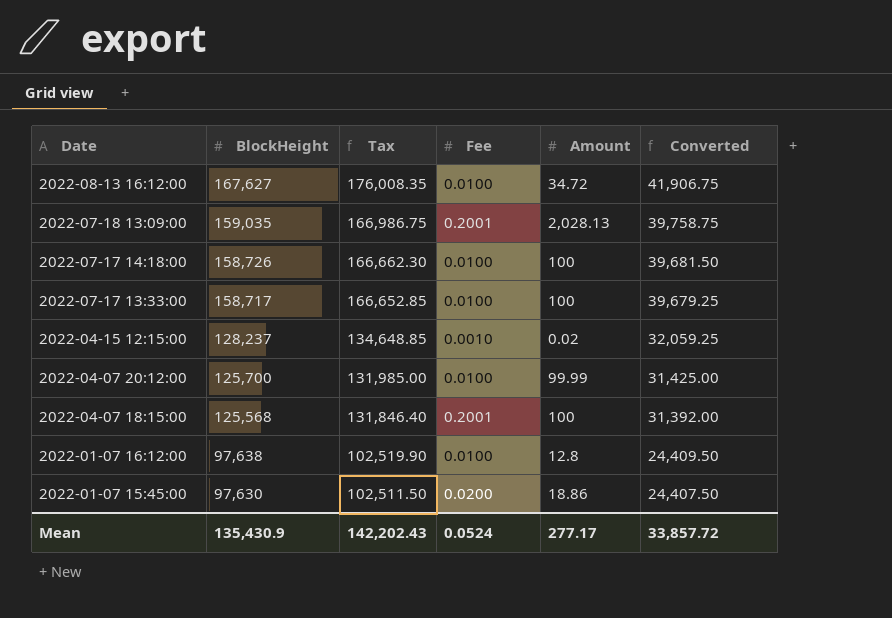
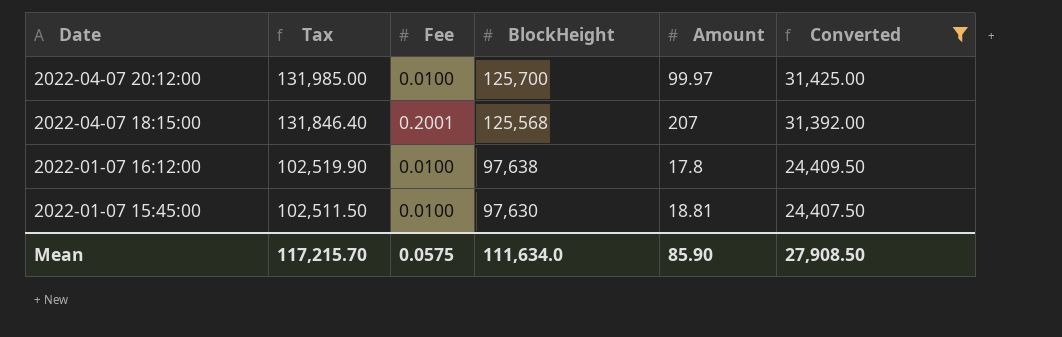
filter: none -> Converted <= 31,425.00
column BlockHeight | position: 2 -> 4
2022-04-07 20:12:00 | Amount: 99.99 -> 99.97
2022-04-07 18:15:00 | Amount: 100 -> 207
2022-01-07 16:12:00 | Amount: 12.8 -> 17.8
2022-01-07 15:45:00 | Fee: 0.0200 -> 0.0100
2022-01-07 15:45:00 | Amount: 18.86 -> 18.81
Mean | Tax: 142,202.43 -> 117,215.70
Mean | Fee: 0.0524 -> 0.0575
Mean | BlockHeight: 135,430.9 -> 111,634.0
Mean | Amount: 277.17 -> 85.90
Mean | Converted: 33,857.72 -> 27,908.50

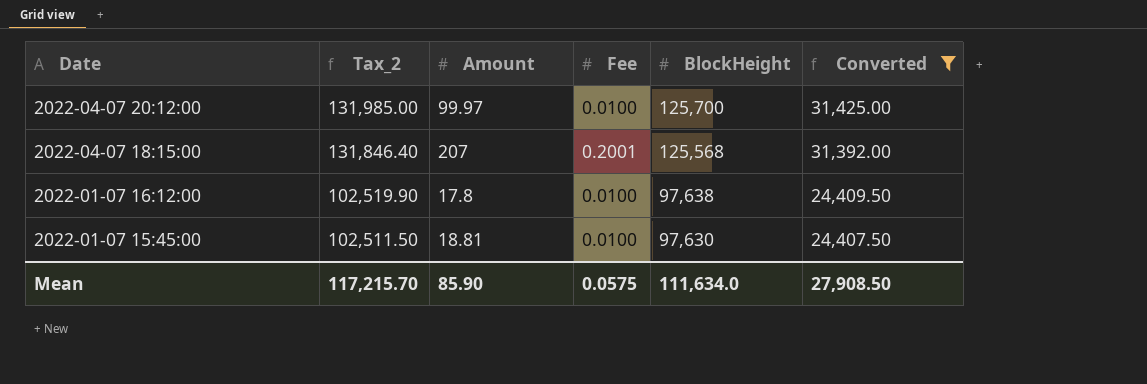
column name: Tax -> Tax_2
column Amount | position: 5 -> 3

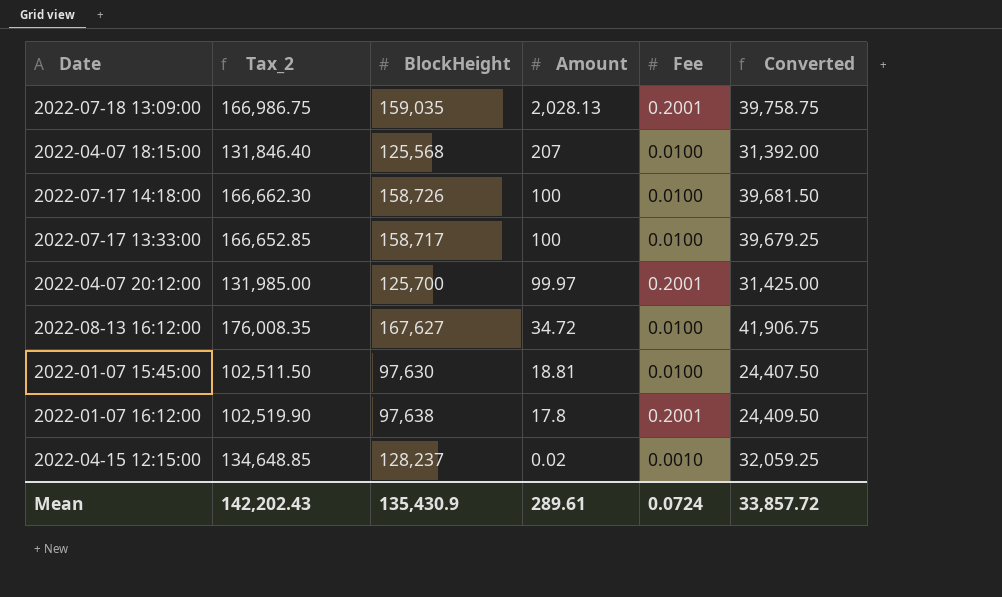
filter: Converted <= 31,425.00 -> none
row order: Date descending -> Amount descending
column BlockHeight | position: 5 -> 3
2022-04-07 18:15:00 | Fee: 0.2001 -> 0.0100
2022-04-07 20:12:00 | Fee: 0.0100 -> 0.2001
2022-01-07 16:12:00 | Fee: 0.0100 -> 0.2001
Mean | Tax_2: 117,215.70 -> 142,202.43
Mean | BlockHeight: 111,634.0 -> 135,430.9
Mean | Amount: 85.90 -> 289.61
Mean | Fee: 0.0575 -> 0.0724
Mean | Converted: 27,908.50 -> 33,857.72

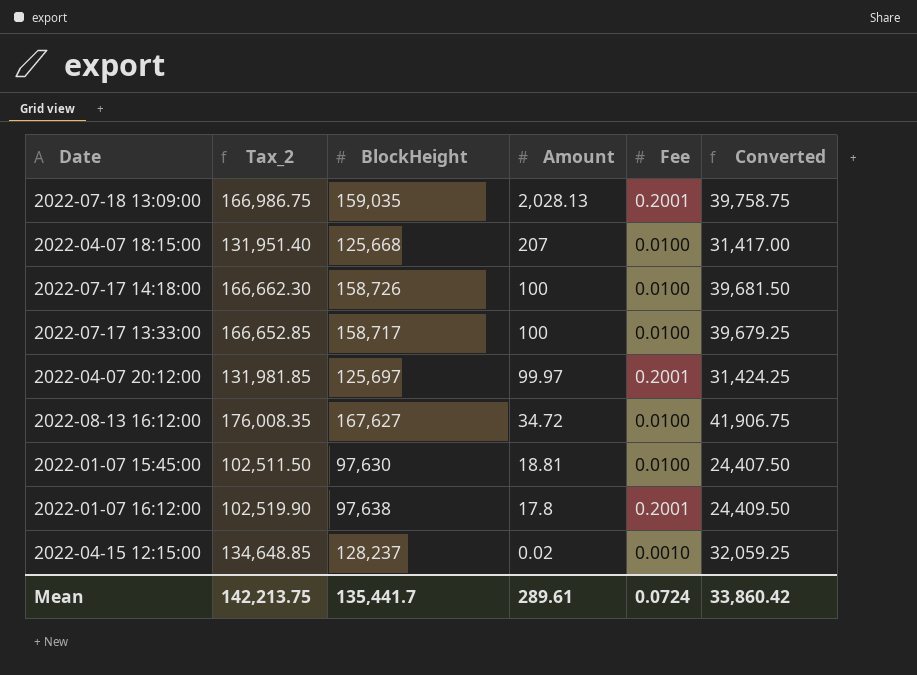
2022-04-07 18:15:00 | Tax_2: 131,846.40 -> 131,951.40
2022-04-07 18:15:00 | BlockHeight: 125,568 -> 125,668
2022-04-07 18:15:00 | Converted: 31,392.00 -> 31,417.00
2022-04-07 20:12:00 | Tax_2: 131,985.00 -> 131,981.85
2022-04-07 20:12:00 | BlockHeight: 125,700 -> 125,697
2022-04-07 20:12:00 | Converted: 31,425.00 -> 31,424.25
Mean | Tax_2: 142,202.43 -> 142,213.75
Mean | BlockHeight: 135,430.9 -> 135,441.7
Mean | Converted: 33,857.72 -> 33,860.42

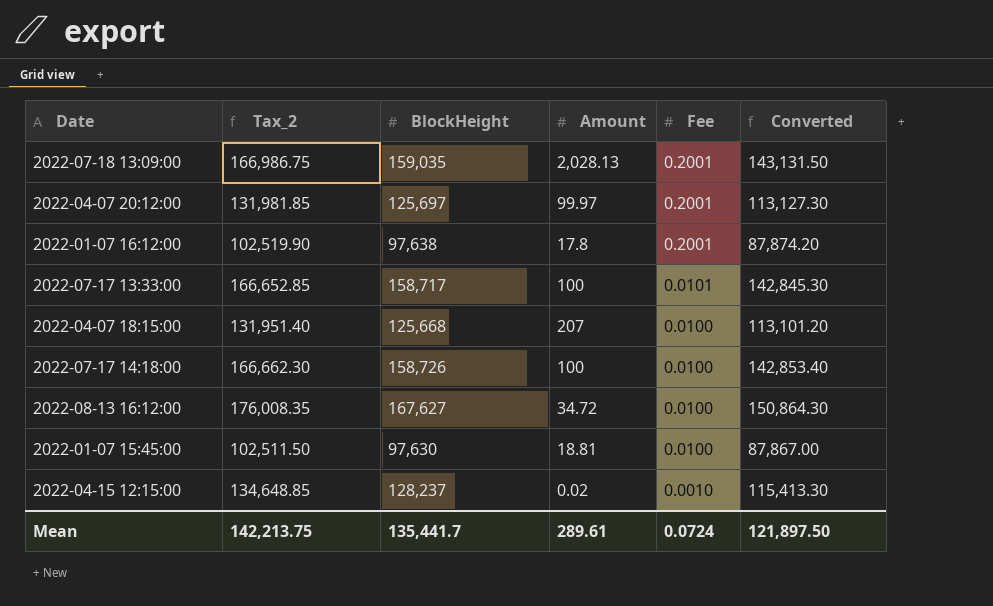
row order: Amount descending -> Fee descending
column Converted | formula: [BlockHeight] * 0.25 -> [BlockHeight] * 0.9
2022-07-17 13:33:00 | Fee: 0.0100 -> 0.0101
Mean | Converted: 33,860.42 -> 121,897.50

